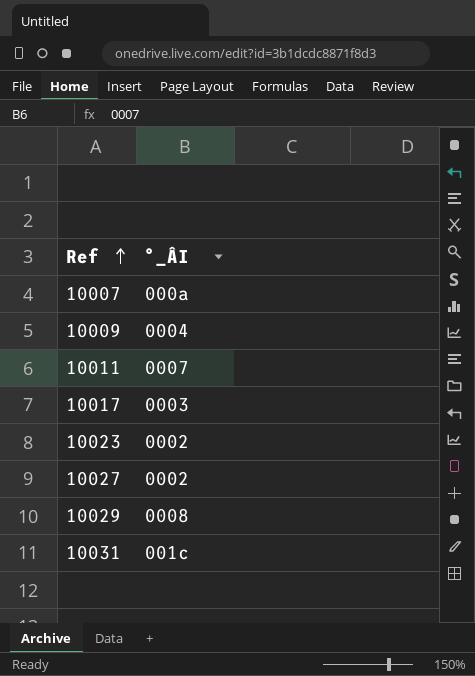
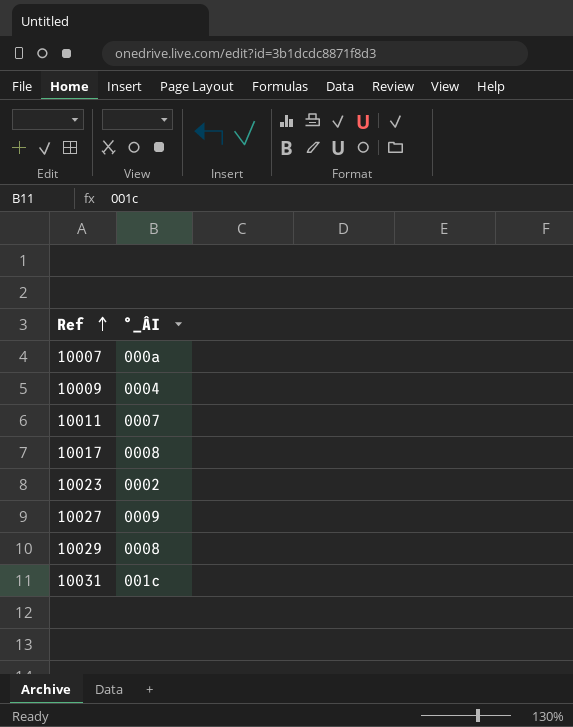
10017 | °_ÂI: 0003 -> 0008
10027 | °_ÂI: 0002 -> 0009

